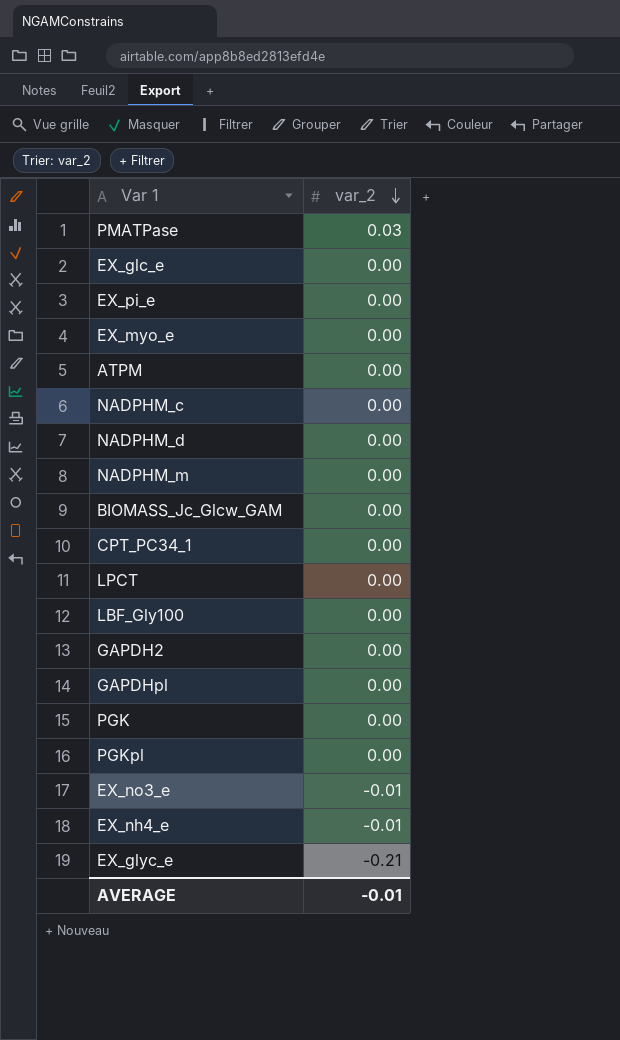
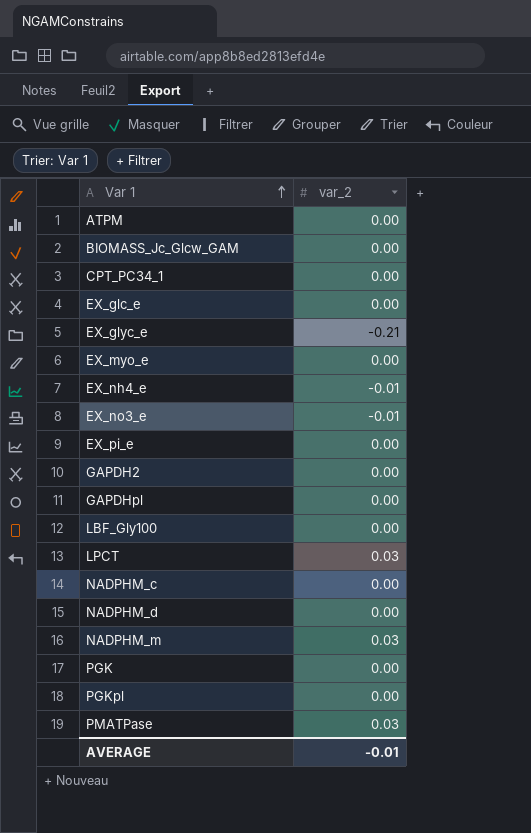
row order: var_2 descending -> Var 1 ascending
LPCT | var_2: 0.00 -> 0.03
NADPHM_m | var_2: 0.00 -> 0.03

